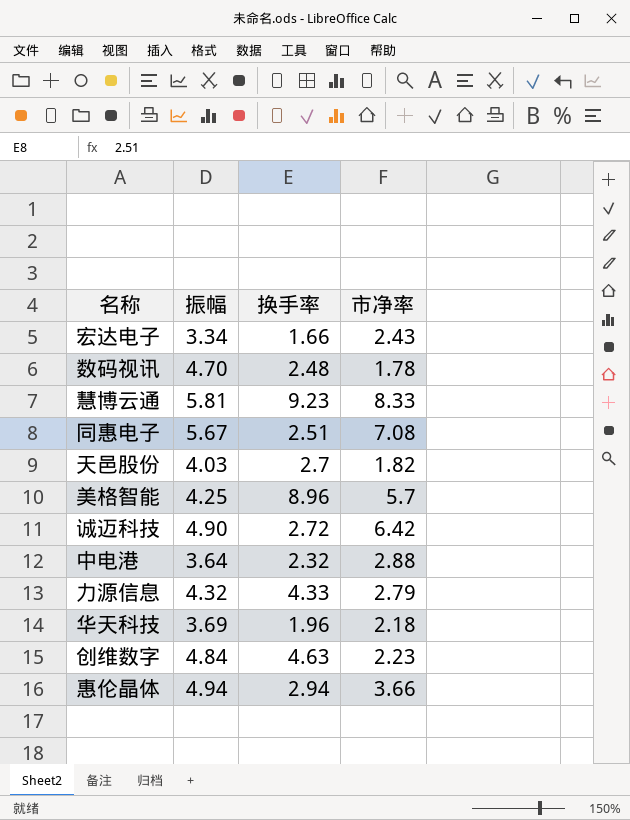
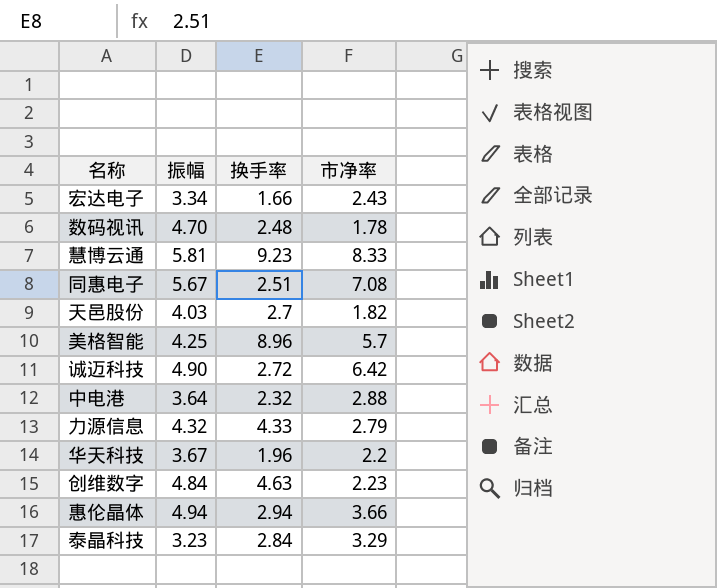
华天科技 | 振幅: 3.69 -> 3.67
华天科技 | 市净率: 2.18 -> 2.2
row 泰晶科技: none -> 3.23 | 2.84 | 3.29

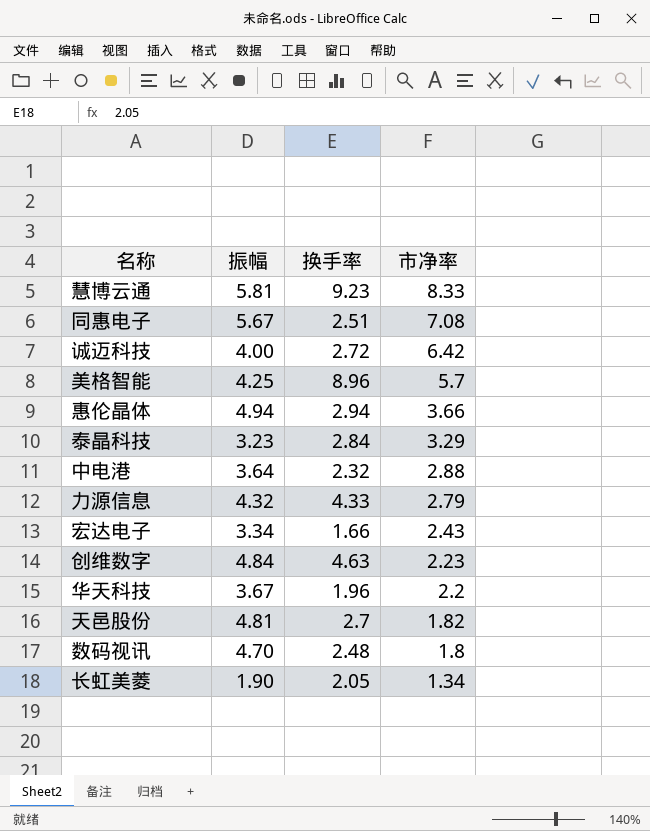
row order: none -> 市净率 descending
诚迈科技 | 振幅: 4.90 -> 4.00
天邑股份 | 振幅: 4.03 -> 4.81
数码视讯 | 市净率: 1.78 -> 1.8
row 长虹美菱: none -> 1.90 | 2.05 | 1.34

